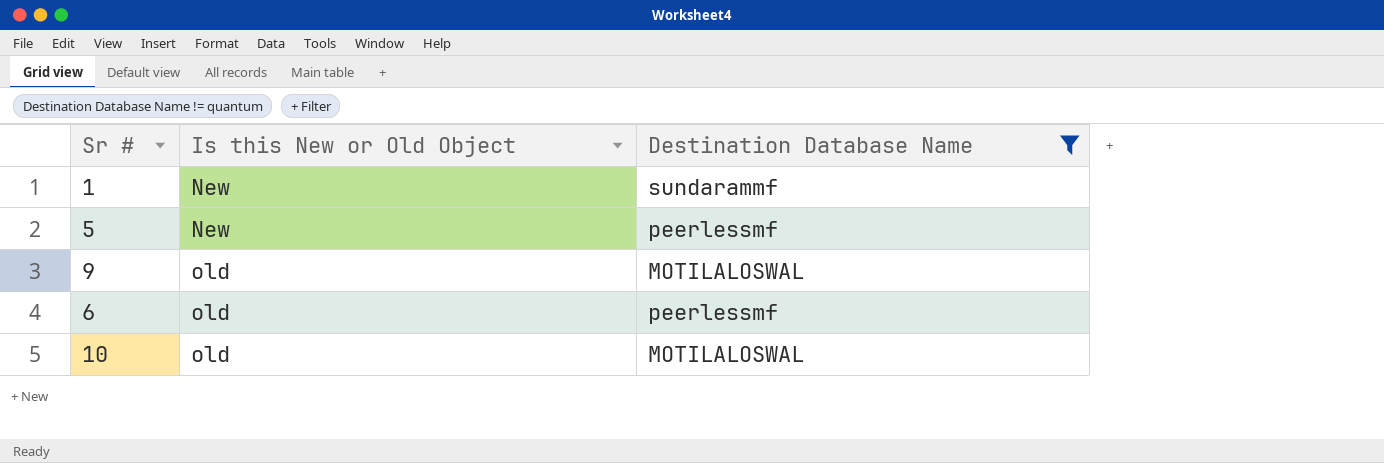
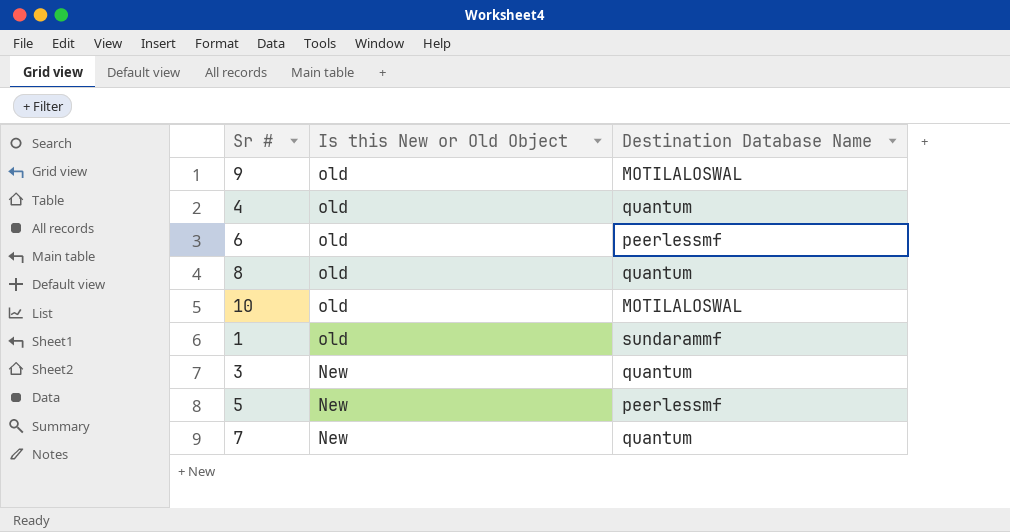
filter: Destination Database Name != quantum -> none
row order: Is this New or Old Object ascending -> Is this New or Old Object descending
1 | Is this New or Old Object: New -> old

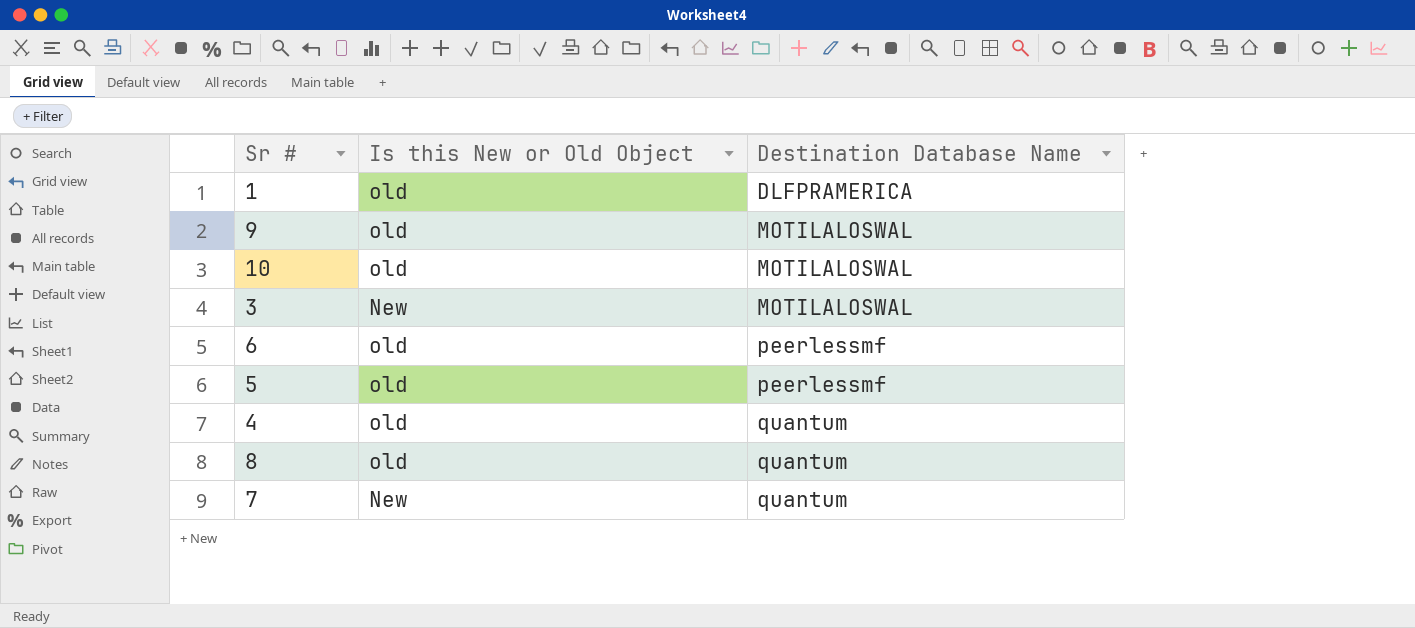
row order: Is this New or Old Object descending -> Destination Database Name ascending
1 | Destination Database Name: sundarammf -> DLFPRAMERICA
3 | Destination Database Name: quantum -> MOTILALOSWAL
5 | Is this New or Old Object: New -> old

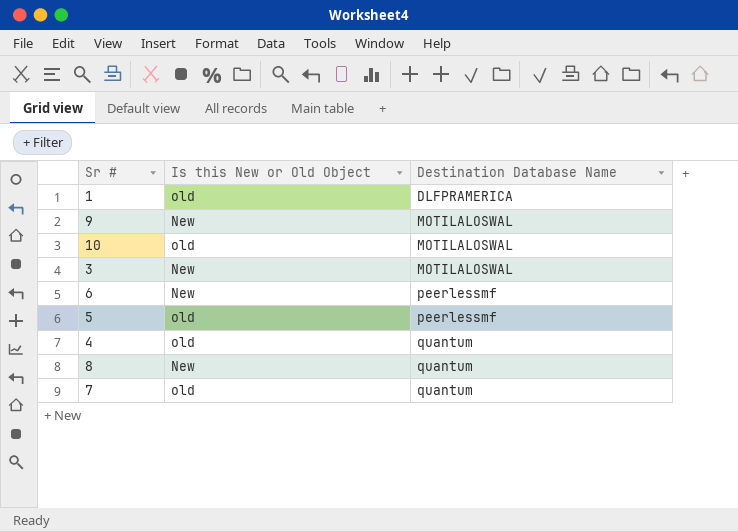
9 | Is this New or Old Object: old -> New
6 | Is this New or Old Object: old -> New
8 | Is this New or Old Object: old -> New
7 | Is this New or Old Object: New -> old

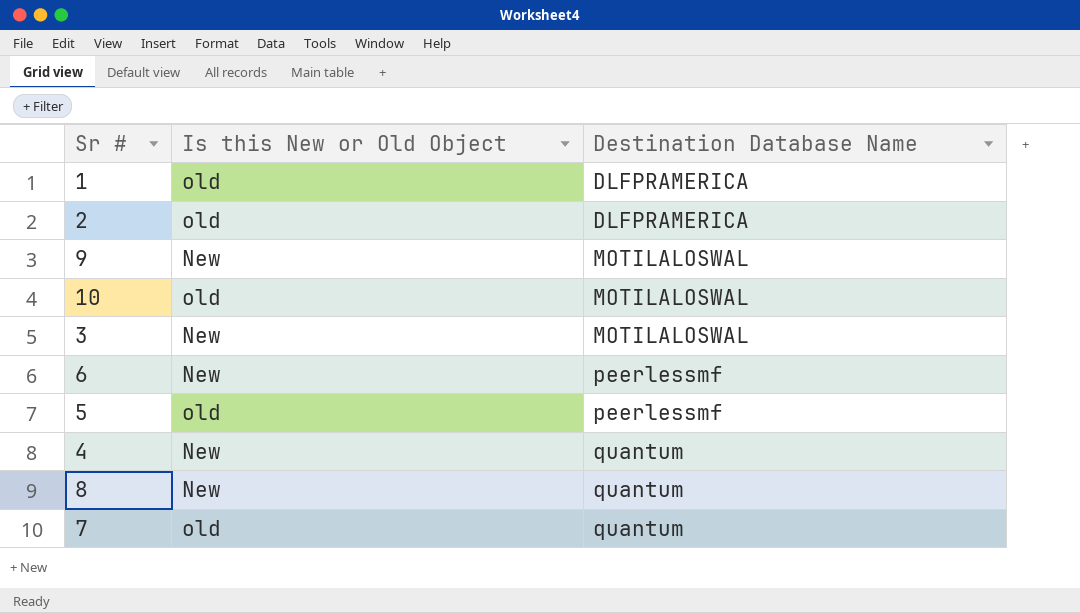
row 2: none -> old | DLFPRAMERICA
4 | Is this New or Old Object: old -> New

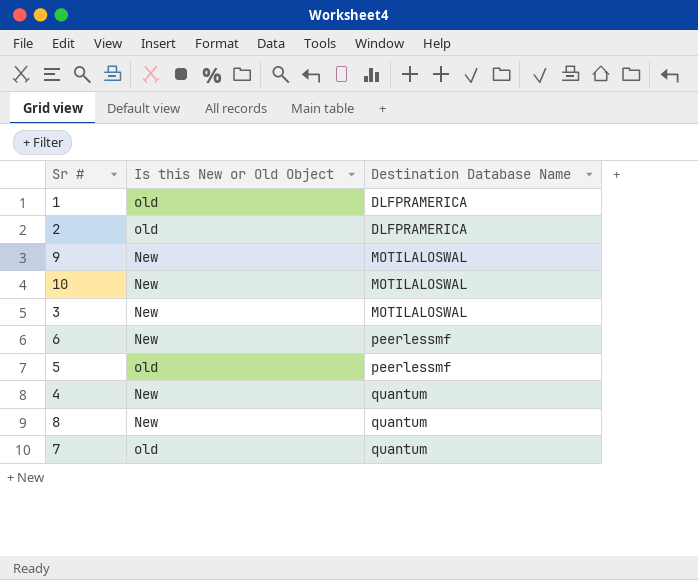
10 | Is this New or Old Object: old -> New

